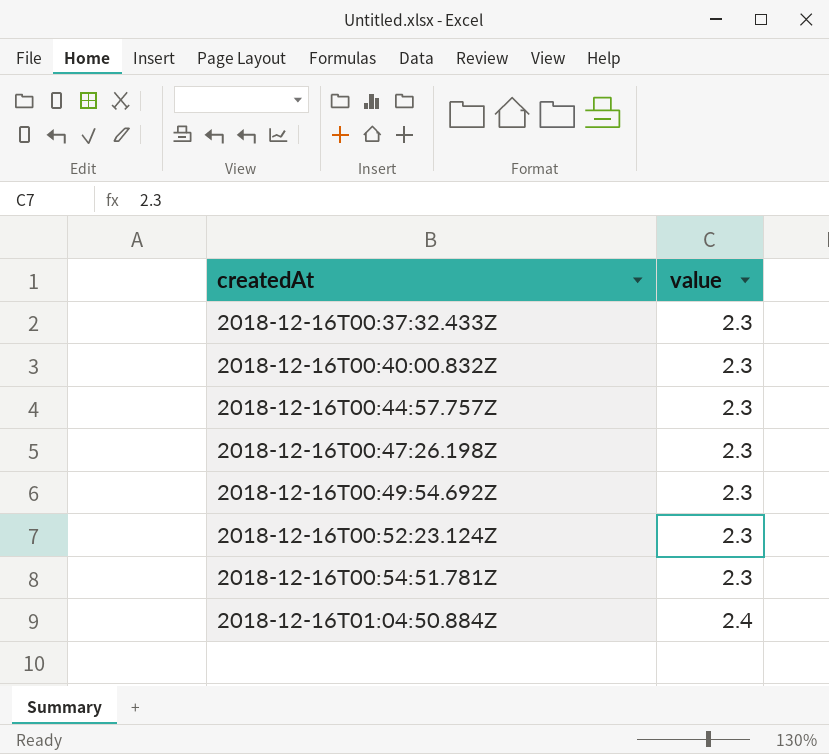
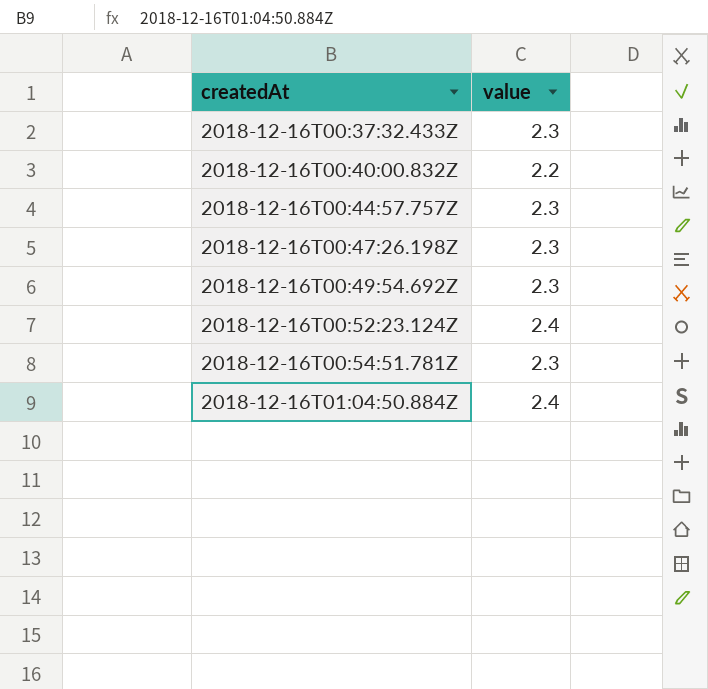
2018-12-16T00:40:00.832Z | value: 2.3 -> 2.2
2018-12-16T00:52:23.124Z | value: 2.3 -> 2.4

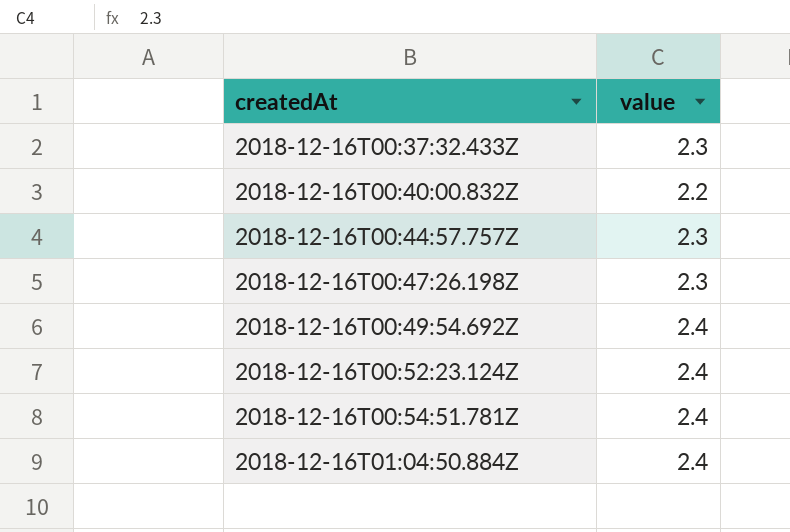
2018-12-16T00:49:54.692Z | value: 2.3 -> 2.4
2018-12-16T00:54:51.781Z | value: 2.3 -> 2.4

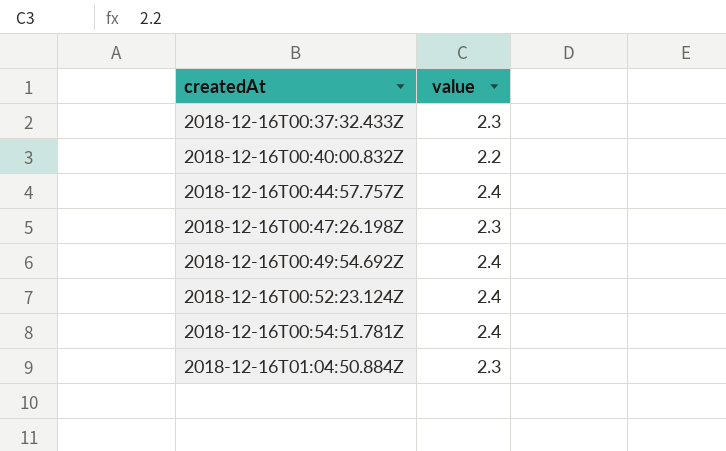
2018-12-16T00:44:57.757Z | value: 2.3 -> 2.4
2018-12-16T01:04:50.884Z | value: 2.4 -> 2.3

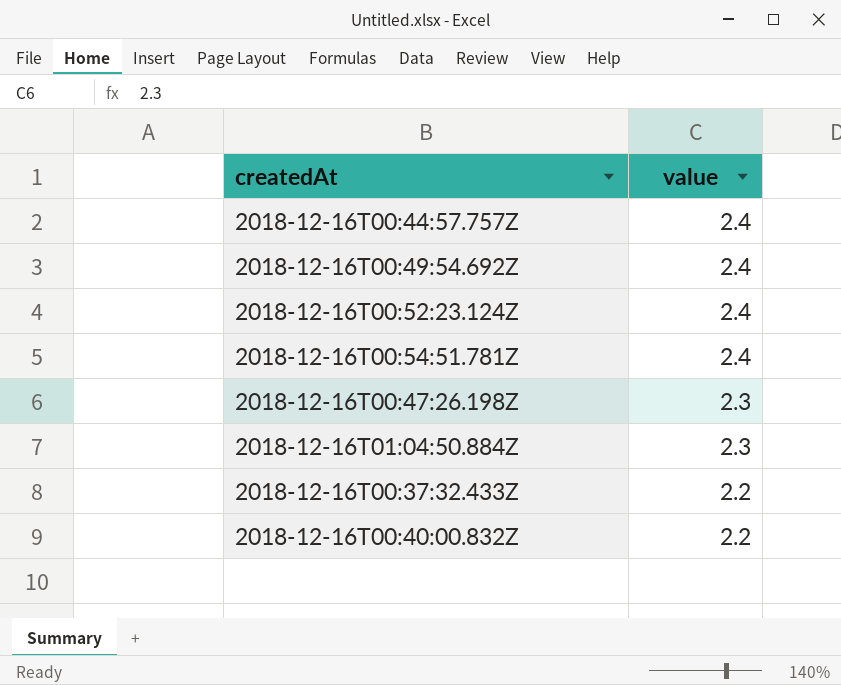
row order: createdAt ascending -> value descending
2018-12-16T00:37:32.433Z | value: 2.3 -> 2.2

